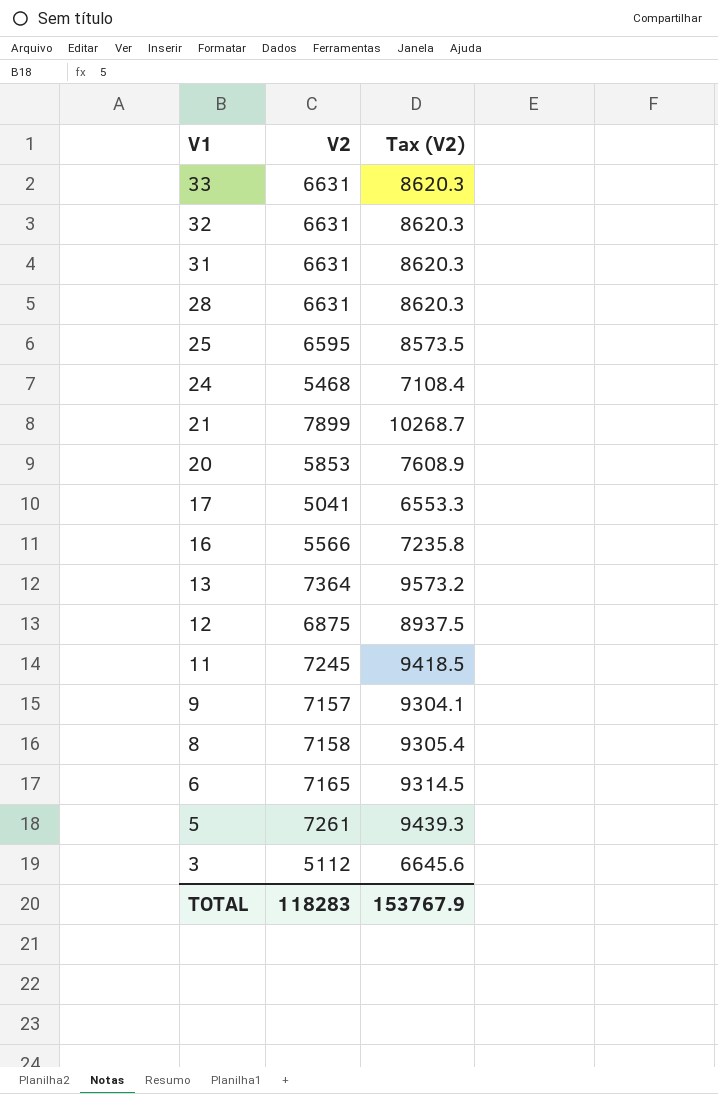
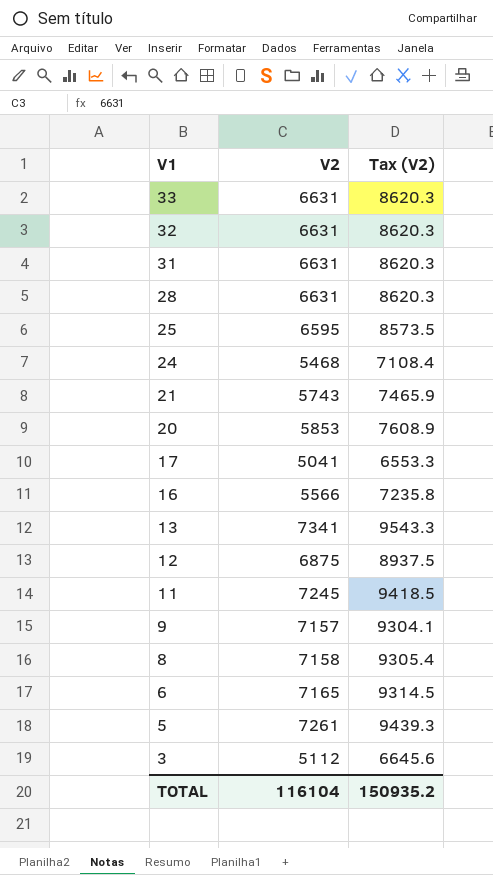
21 | V2: 7899 -> 5743
21 | Tax (V2): 10268.7 -> 7465.9
13 | V2: 7364 -> 7341
13 | Tax (V2): 9573.2 -> 9543.3
TOTAL | V2: 118283 -> 116104
TOTAL | Tax (V2): 153767.9 -> 150935.2

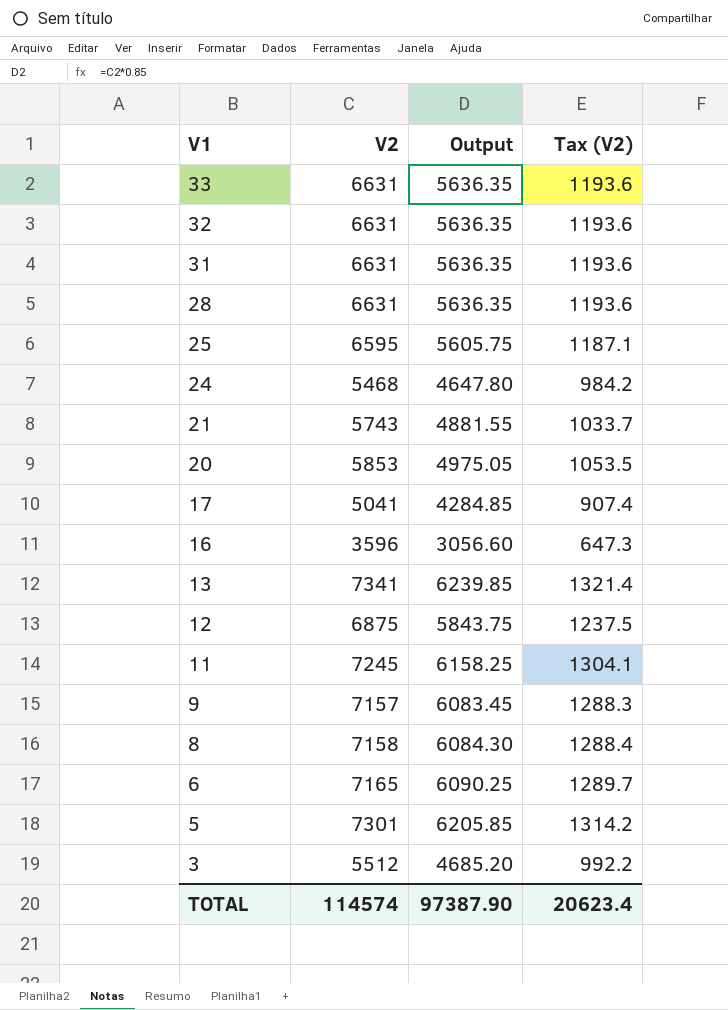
column Output | formula: none -> [V2] * 0.85
column Tax (V2) | formula: [V2] * 1.3 -> [V2] * 0.18
16 | V2: 5566 -> 3596
5 | V2: 7261 -> 7301
3 | V2: 5112 -> 5512
TOTAL | V2: 116104 -> 114574
TOTAL | Tax (V2): 150935.2 -> 20623.4

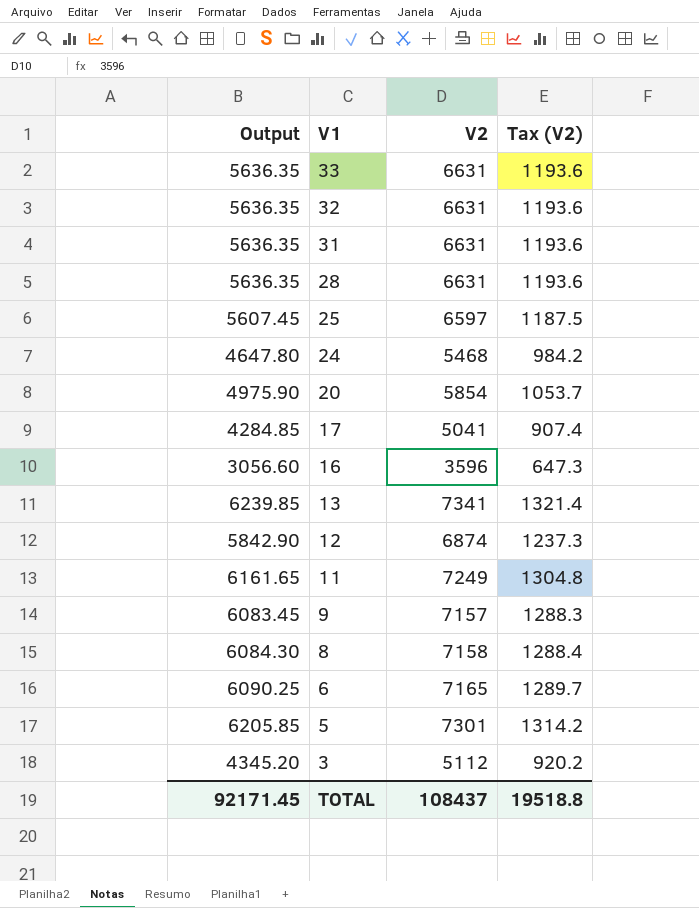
column Output | position: 3 -> 1
row 21: 5743 | 4881.55 | 1033.7 -> none
25 | Output: 5605.75 -> 5607.45
25 | V2: 6595 -> 6597
25 | Tax (V2): 1187.1 -> 1187.5
20 | Output: 4975.05 -> 4975.90
20 | V2: 5853 -> 5854
20 | Tax (V2): 1053.5 -> 1053.7
12 | Output: 5843.75 -> 5842.90
12 | V2: 6875 -> 6874
12 | Tax (V2): 1237.5 -> 1237.3
11 | Output: 6158.25 -> 6161.65
11 | V2: 7245 -> 7249
11 | Tax (V2): 1304.1 -> 1304.8
3 | Output: 4685.20 -> 4345.20
3 | V2: 5512 -> 5112
3 | Tax (V2): 992.2 -> 920.2
TOTAL | Output: 97387.90 -> 92171.45
TOTAL | V2: 114574 -> 108437
TOTAL | Tax (V2): 20623.4 -> 19518.8

